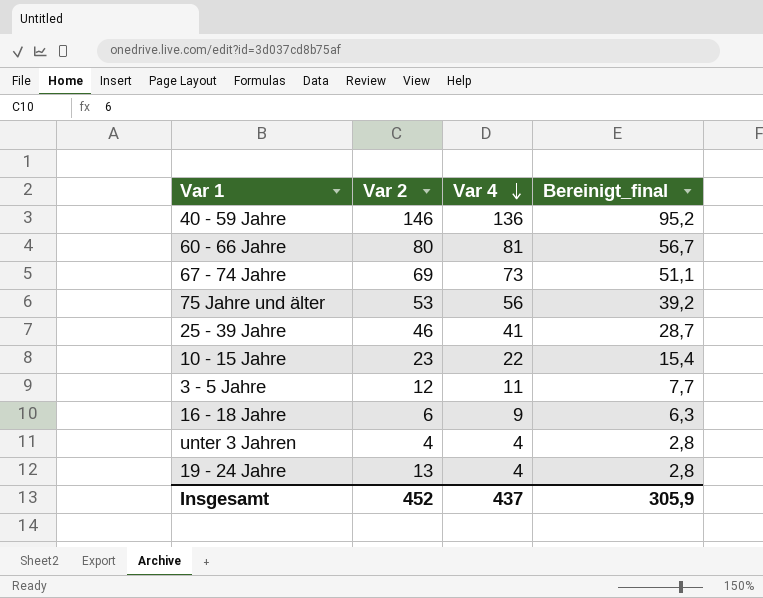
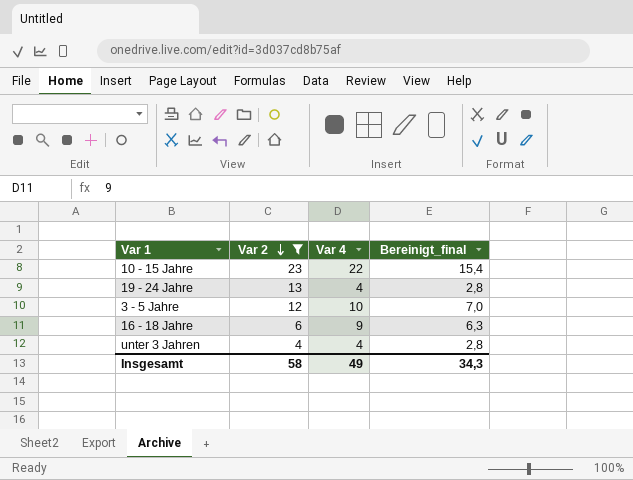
filter: none -> Var 2 <= 23
row order: Var 4 descending -> Var 2 descending
3 - 5 Jahre | Var 4: 11 -> 10
3 - 5 Jahre | Bereinigt_final: 7,7 -> 7,0
Insgesamt | Var 2: 452 -> 58
Insgesamt | Var 4: 437 -> 49
Insgesamt | Bereinigt_final: 305,9 -> 34,3

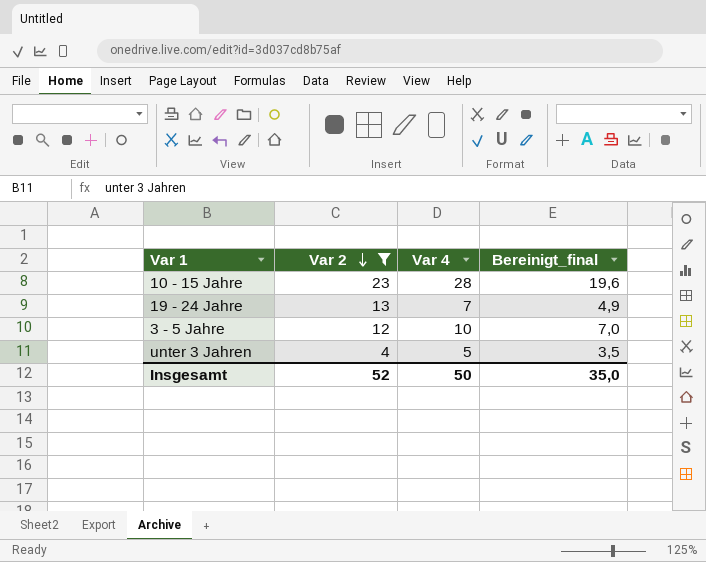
row 16 - 18 Jahre: 6 | 9 | 6,3 -> none
10 - 15 Jahre | Var 4: 22 -> 28
10 - 15 Jahre | Bereinigt_final: 15,4 -> 19,6
19 - 24 Jahre | Var 4: 4 -> 7
19 - 24 Jahre | Bereinigt_final: 2,8 -> 4,9
unter 3 Jahren | Var 4: 4 -> 5
unter 3 Jahren | Bereinigt_final: 2,8 -> 3,5
Insgesamt | Var 2: 58 -> 52
Insgesamt | Var 4: 49 -> 50
Insgesamt | Bereinigt_final: 34,3 -> 35,0

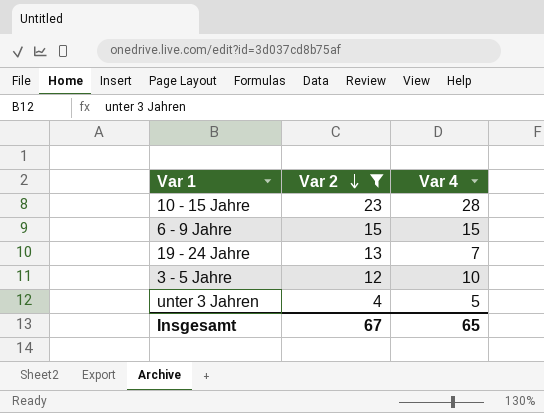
column Bereinigt_final | formula: [Var 4] * 0,7 -> none
row 6 - 9 Jahre: none -> 15 | 15
Insgesamt | Var 2: 52 -> 67
Insgesamt | Var 4: 50 -> 65

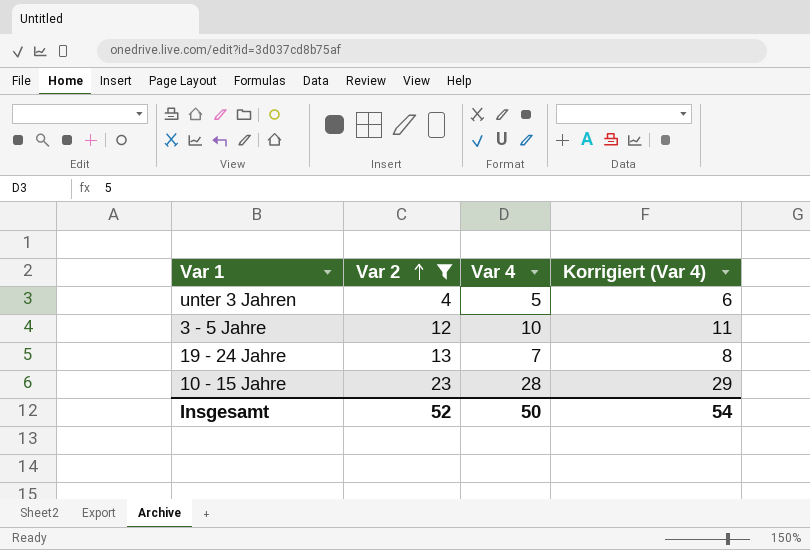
row order: Var 2 descending -> Var 2 ascending
column Korrigiert (Var 4) | formula: none -> [Var 4] + 1
row 6 - 9 Jahre: 15 | 15 -> none
Insgesamt | Var 2: 67 -> 52
Insgesamt | Var 4: 65 -> 50

